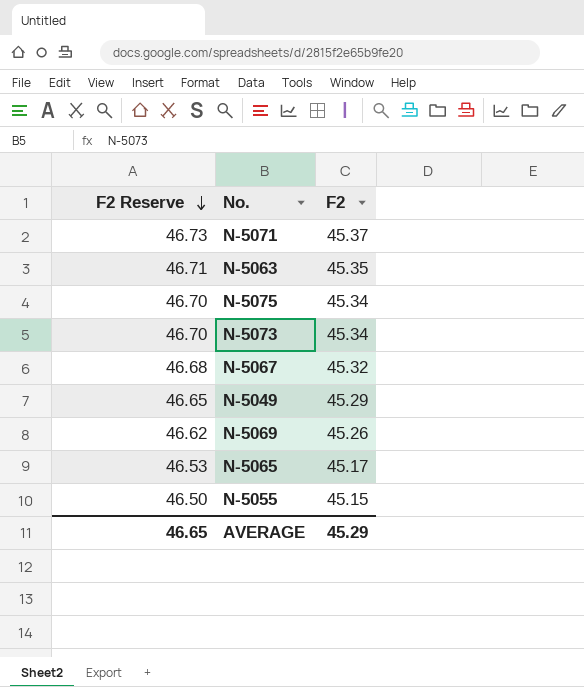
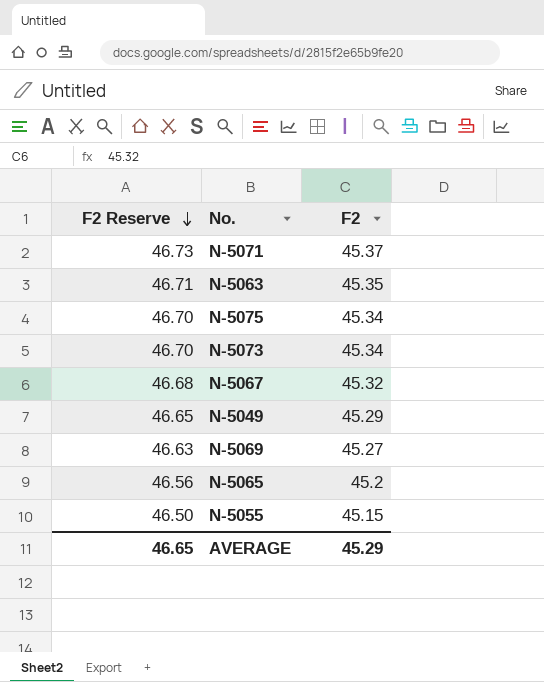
N-5069 | F2 Reserve: 46.62 -> 46.63
N-5069 | F2: 45.26 -> 45.27
N-5065 | F2 Reserve: 46.53 -> 46.56
N-5065 | F2: 45.17 -> 45.2

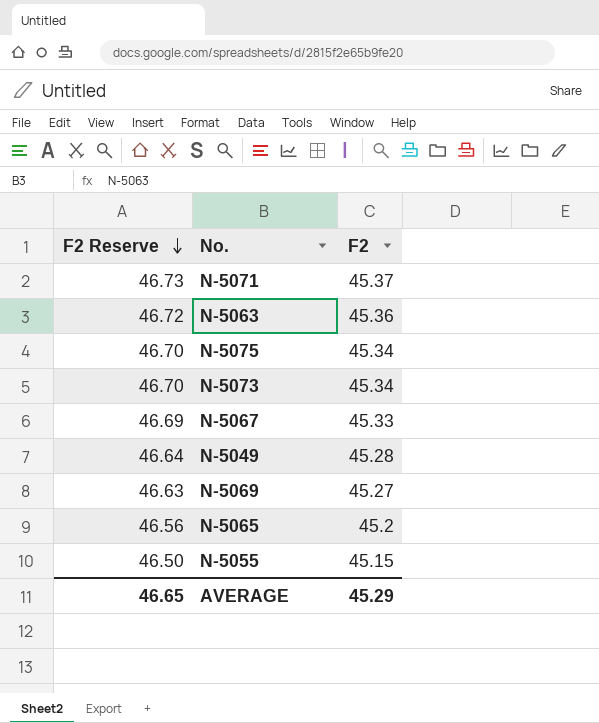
N-5063 | F2 Reserve: 46.71 -> 46.72
N-5063 | F2: 45.35 -> 45.36
N-5067 | F2 Reserve: 46.68 -> 46.69
N-5067 | F2: 45.32 -> 45.33
N-5049 | F2 Reserve: 46.65 -> 46.64
N-5049 | F2: 45.29 -> 45.28

